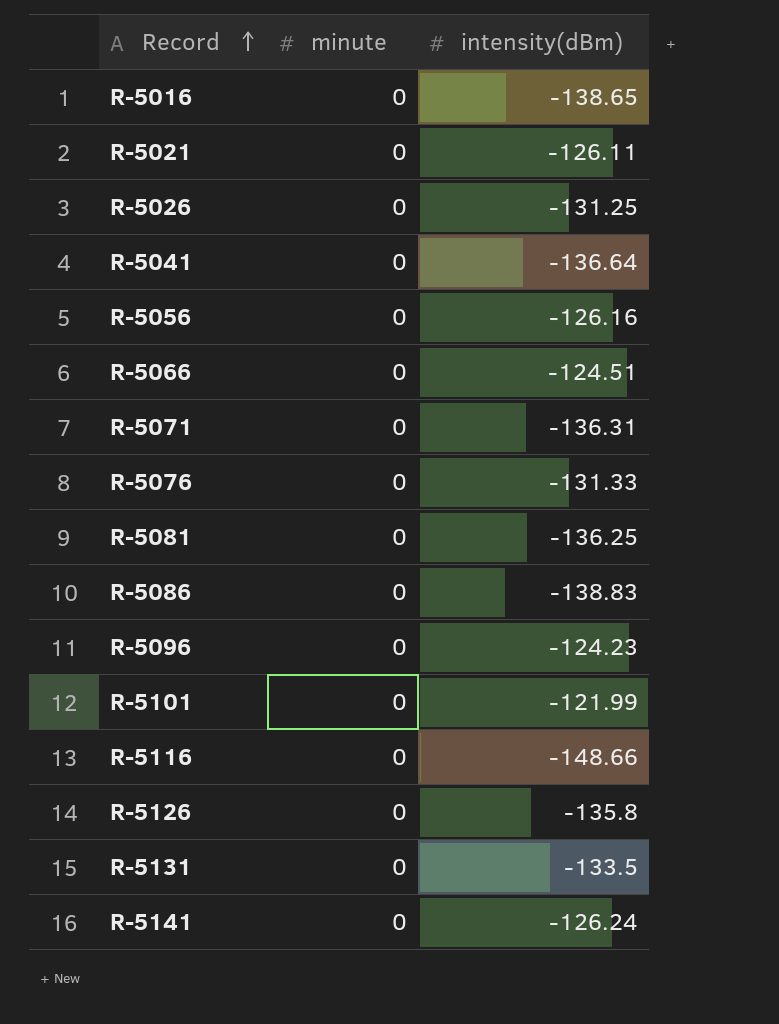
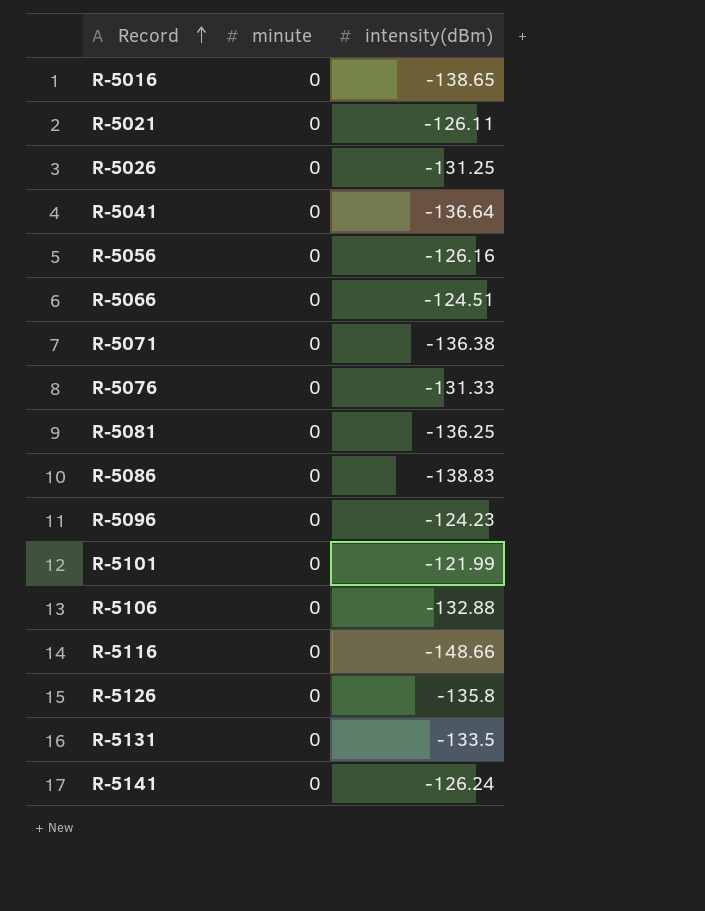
R-5071 | intensity(dBm): -136.31 -> -136.38
row R-5106: none -> 0 | -132.88

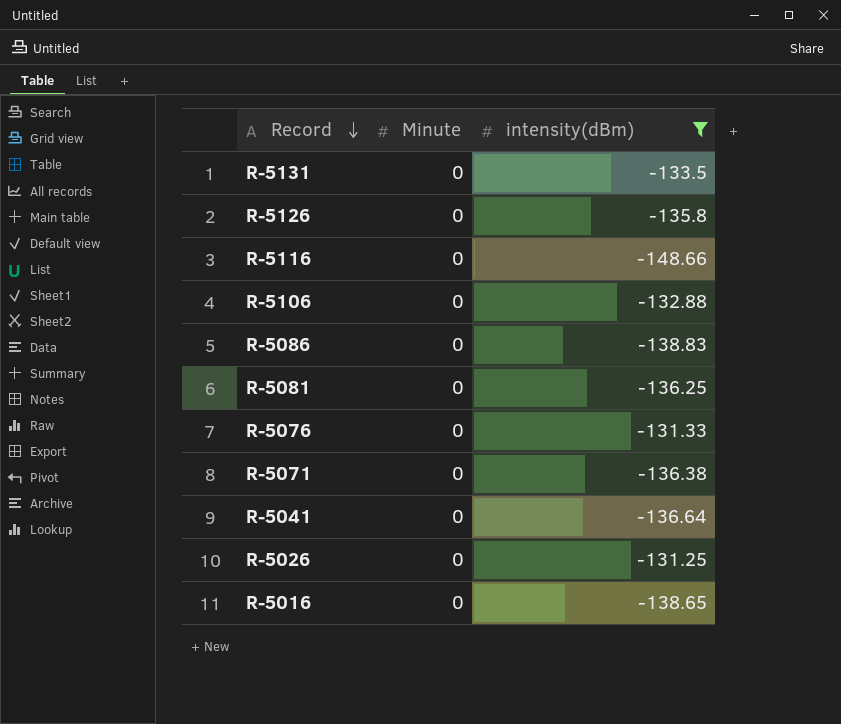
filter: none -> intensity(dBm) <= -131.25
row order: Record ascending -> Record descending
column name: minute -> Minute

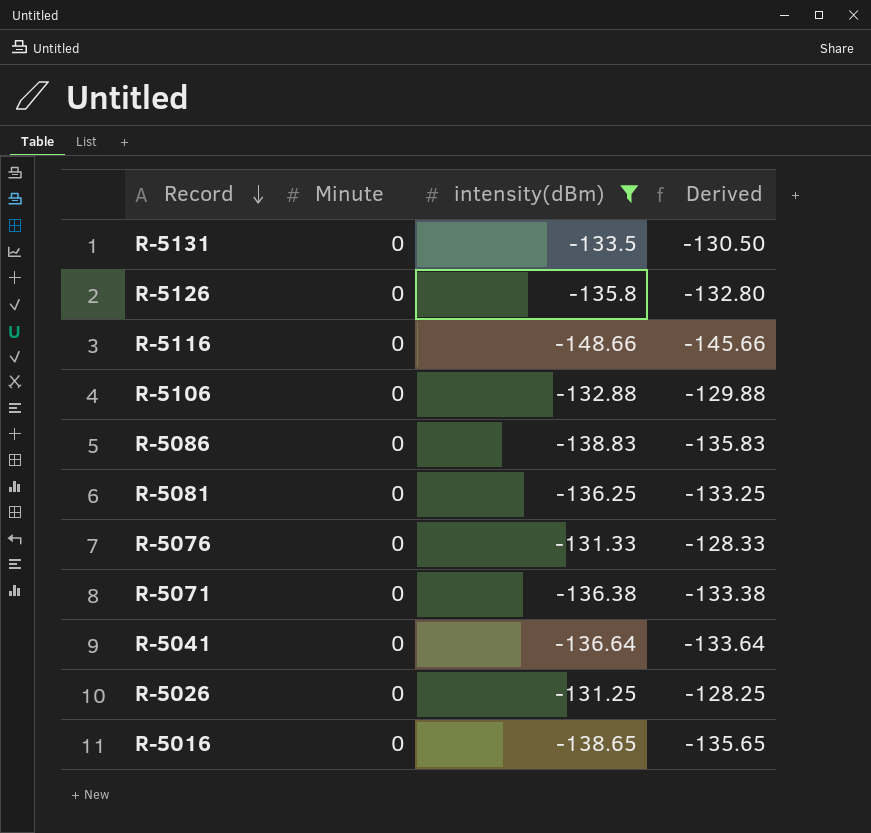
column Derived | formula: none -> [intensity(dBm)] + 3

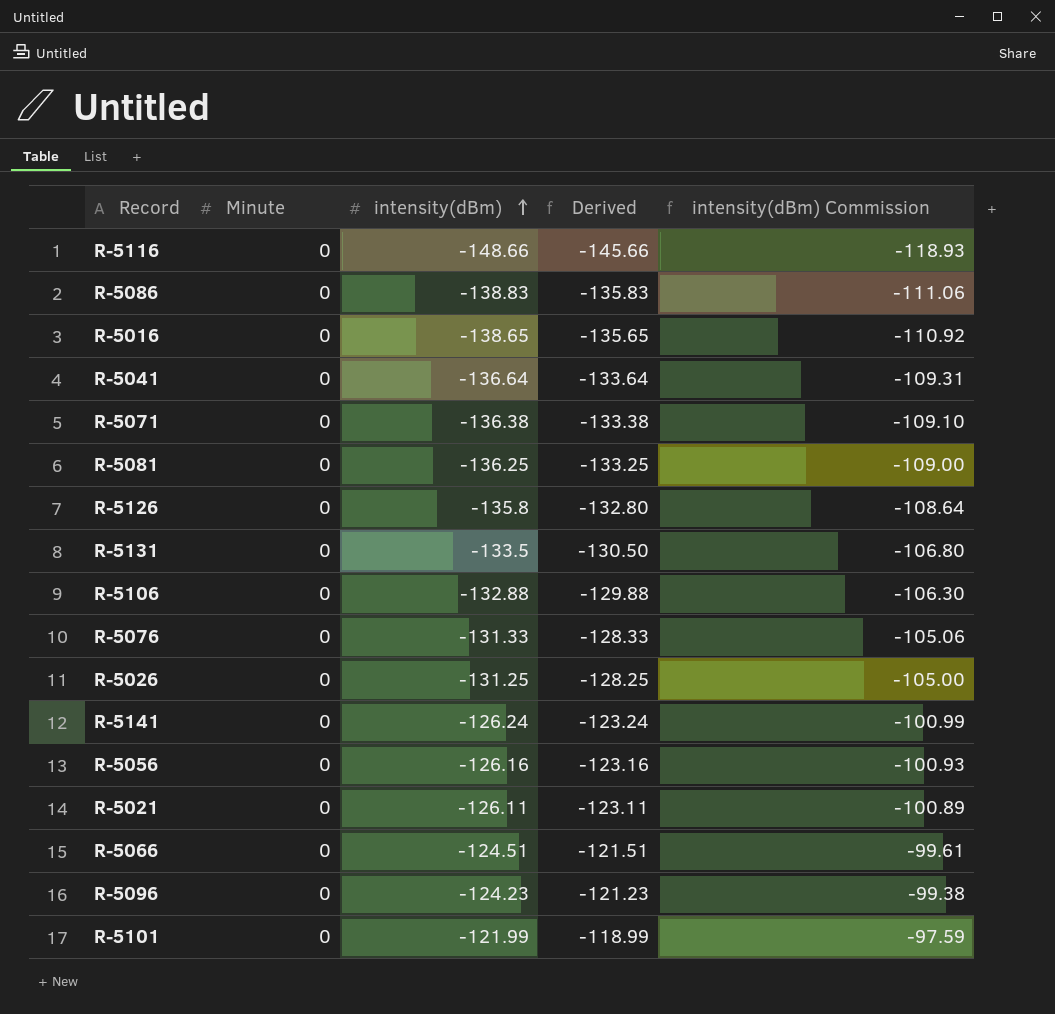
filter: intensity(dBm) <= -131.25 -> none
row order: Record descending -> intensity(dBm) ascending
column intensity(dBm) Commission | formula: none -> [intensity(dBm)] * 0.8

